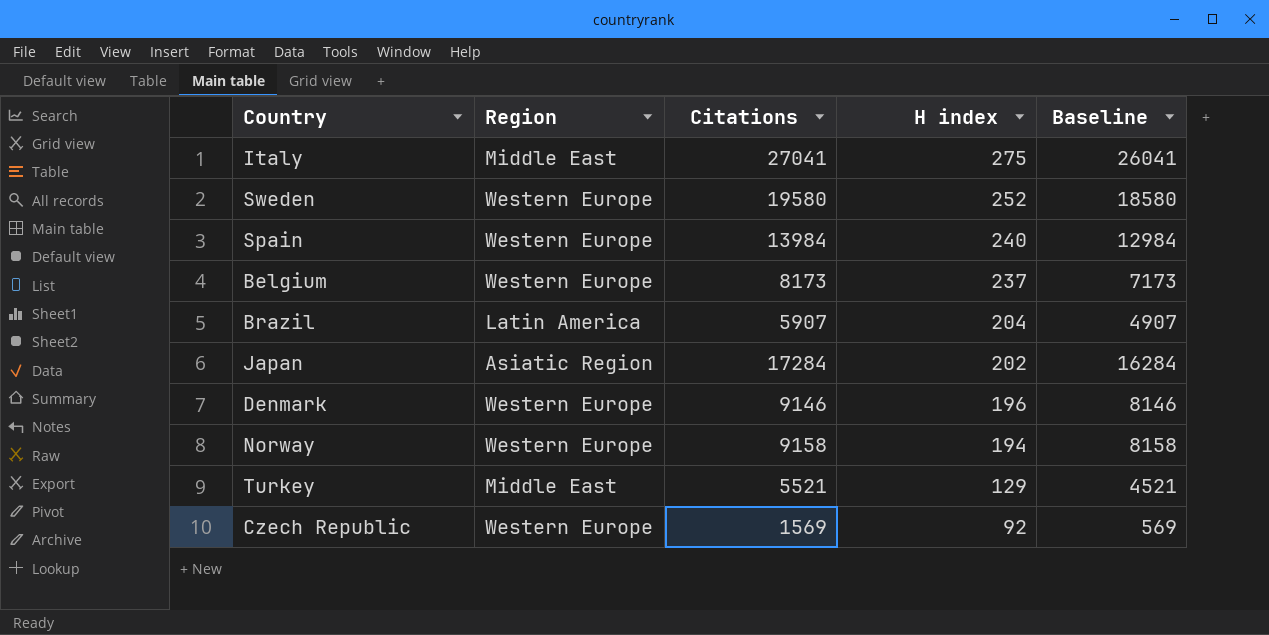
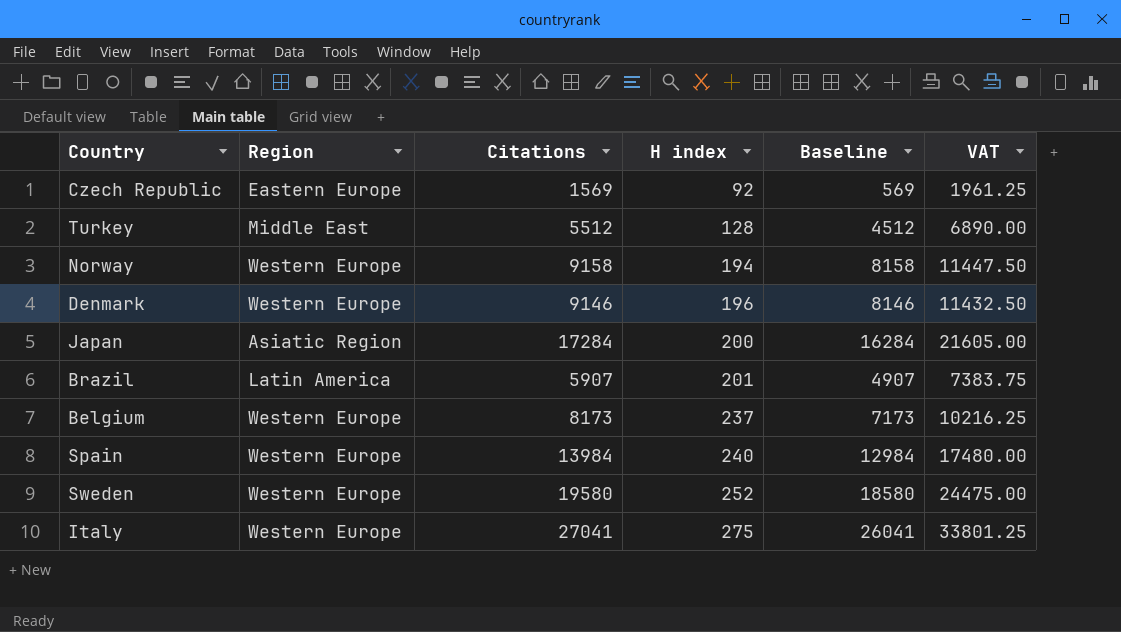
row order: H index descending -> H index ascending
column VAT | formula: none -> [Citations] * 1.25
Czech Republic | Region: Western Europe -> Eastern Europe
Turkey | Citations: 5521 -> 5512
Turkey | H index: 129 -> 128
Turkey | Baseline: 4521 -> 4512
Japan | H index: 202 -> 200
Brazil | H index: 204 -> 201
Italy | Region: Middle East -> Western Europe

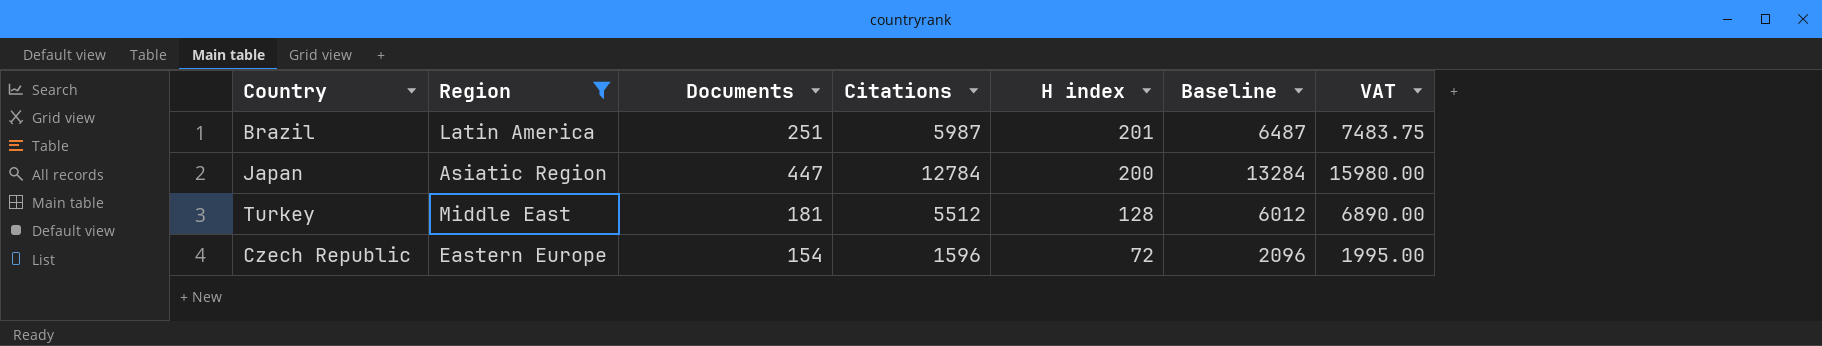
filter: none -> Region != Western Europe
row order: H index ascending -> H index descending
column Documents | position: none -> 3
column Baseline | formula: [Citations] - 1000 -> [Citations] + 500
Brazil | Citations: 5907 -> 5987
Brazil | VAT: 7383.75 -> 7483.75
Japan | Citations: 17284 -> 12784
Japan | VAT: 21605.00 -> 15980.00
Czech Republic | Citations: 1569 -> 1596
Czech Republic | H index: 92 -> 72
Czech Republic | VAT: 1961.25 -> 1995.00

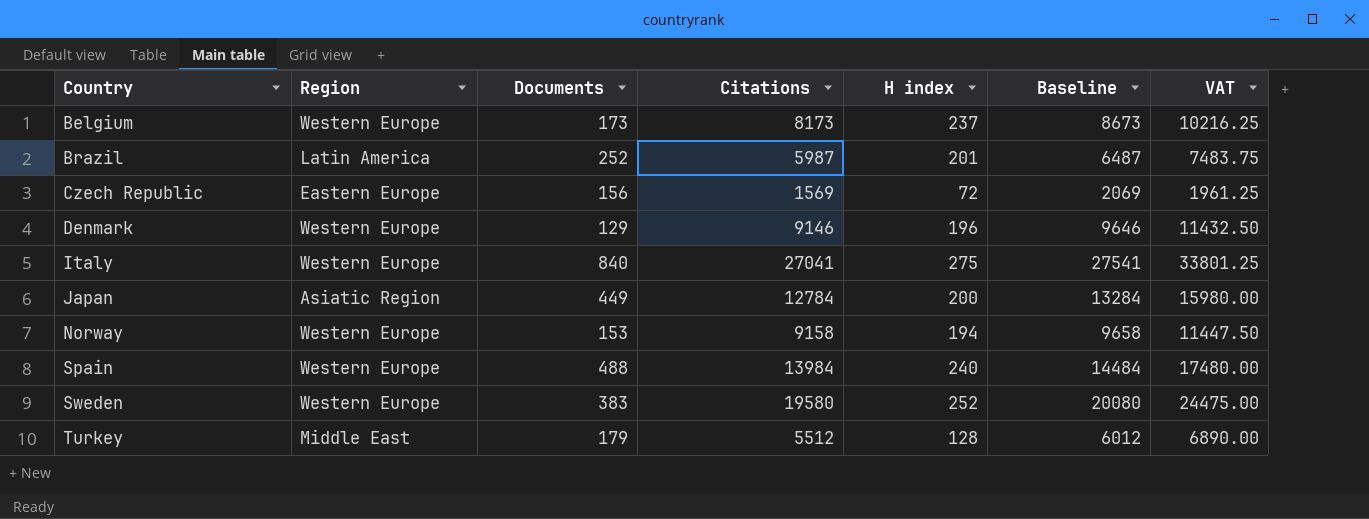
filter: Region != Western Europe -> none
row order: H index descending -> Country ascending
Brazil | Documents: 251 -> 252
Czech Republic | Documents: 154 -> 156
Czech Republic | Citations: 1596 -> 1569
Czech Republic | Baseline: 2096 -> 2069
Czech Republic | VAT: 1995.00 -> 1961.25
Japan | Documents: 447 -> 449
Turkey | Documents: 181 -> 179

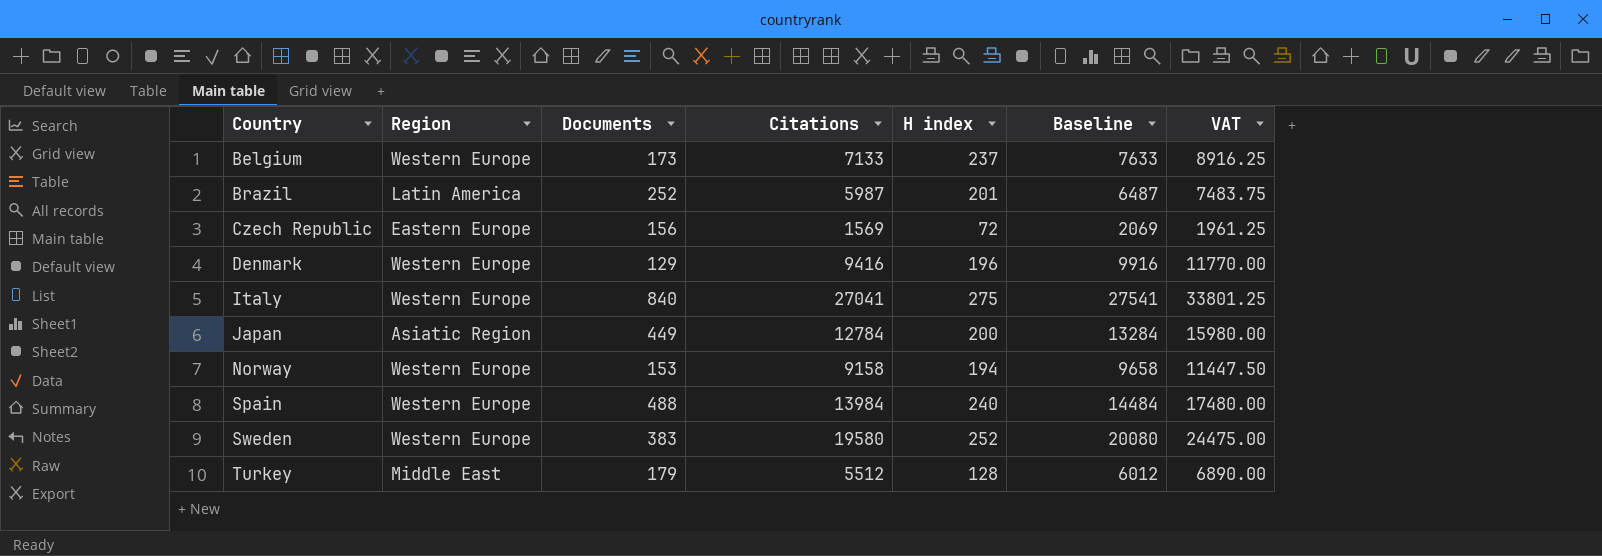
Belgium | Citations: 8173 -> 7133
Belgium | Baseline: 8673 -> 7633
Belgium | VAT: 10216.25 -> 8916.25
Denmark | Citations: 9146 -> 9416
Denmark | Baseline: 9646 -> 9916
Denmark | VAT: 11432.50 -> 11770.00

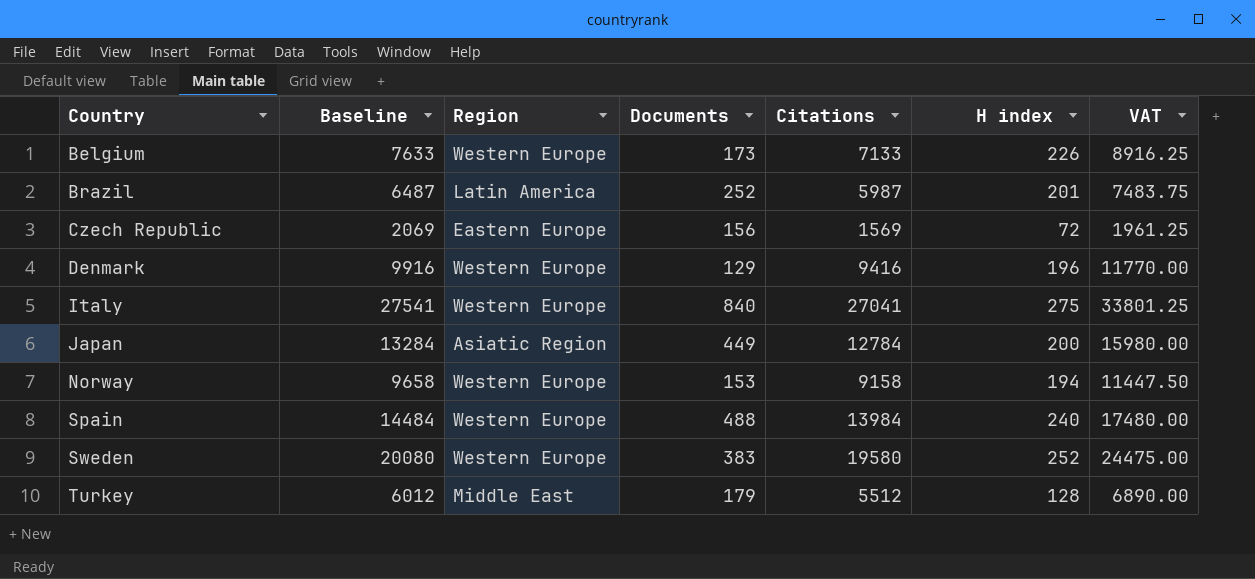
column Baseline | position: 6 -> 2
Belgium | H index: 237 -> 226

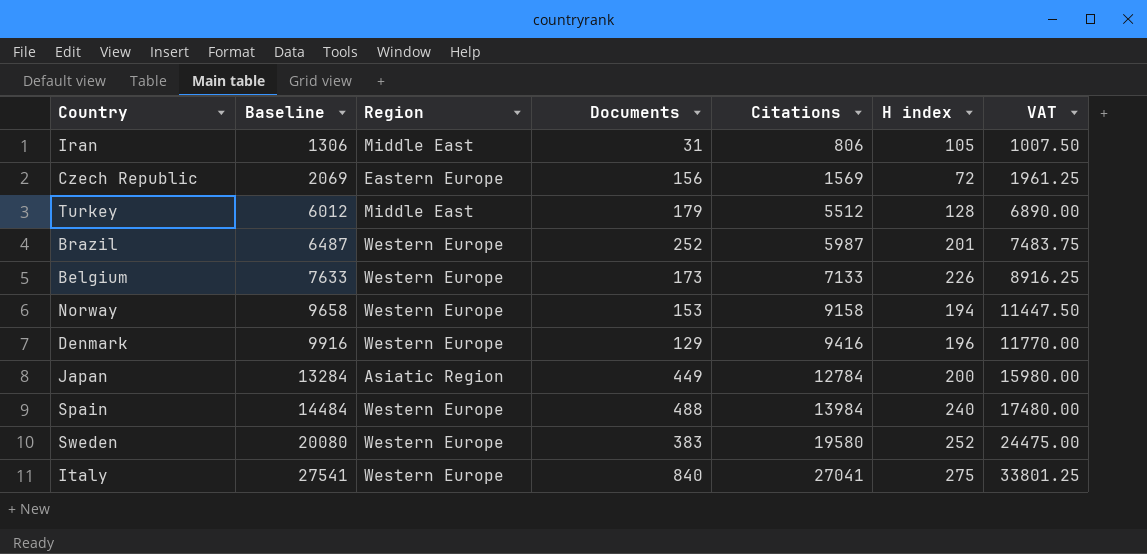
row order: Country ascending -> Baseline ascending
row Iran: none -> 1306 | Middle East | 31 | 806 | 105 | 1007.50
Brazil | Region: Latin America -> Western Europe

